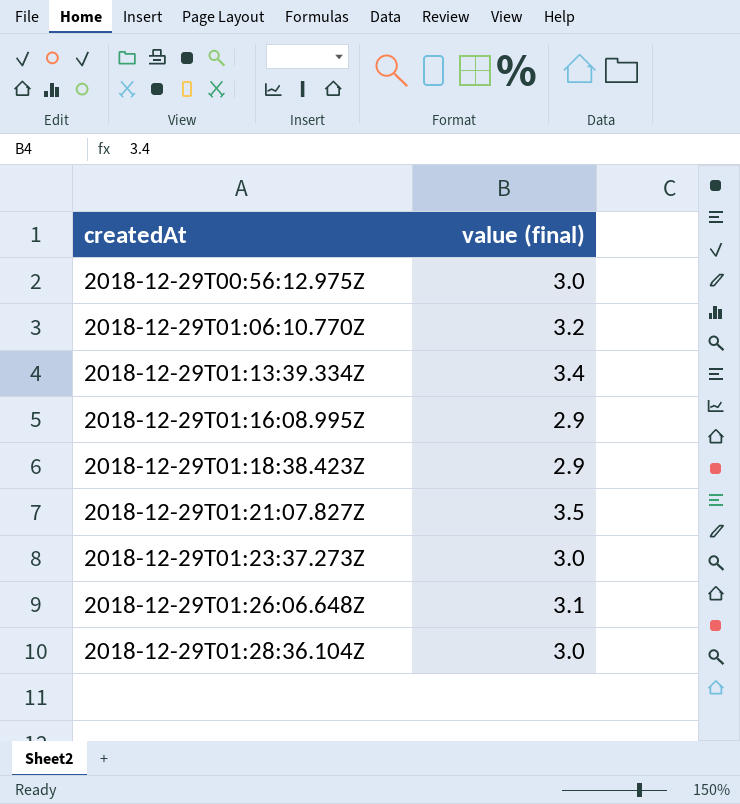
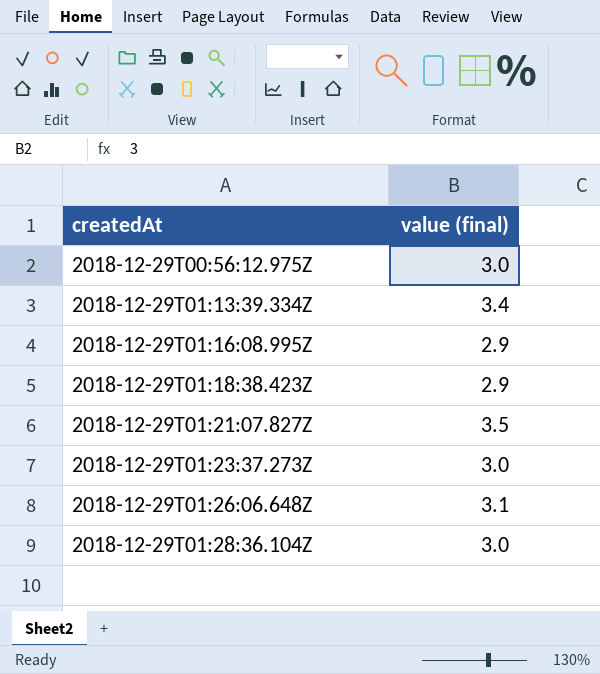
row 2018-12-29T01:06:10.770Z: 3.2 -> none

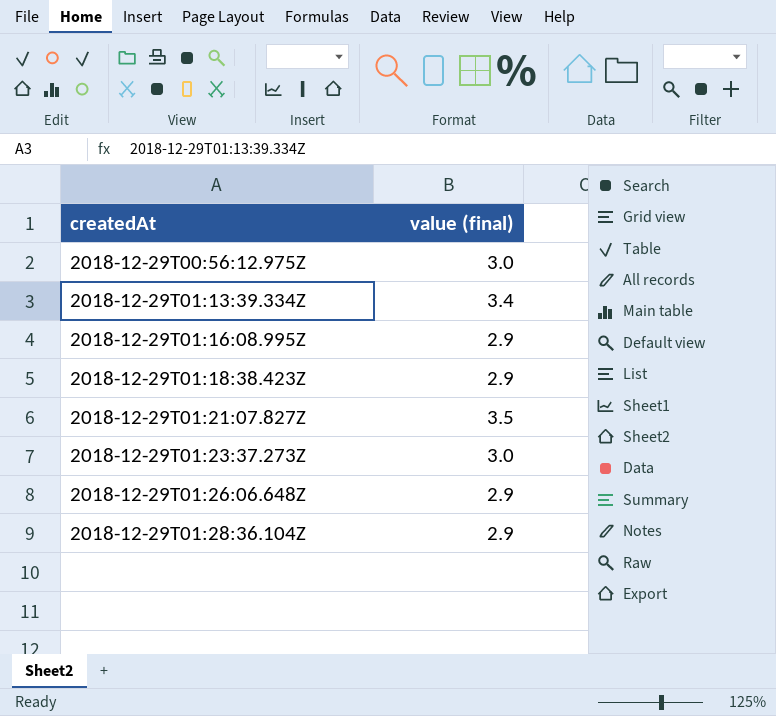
2018-12-29T01:26:06.648Z | value (final): 3.1 -> 2.9
2018-12-29T01:28:36.104Z | value (final): 3.0 -> 2.9

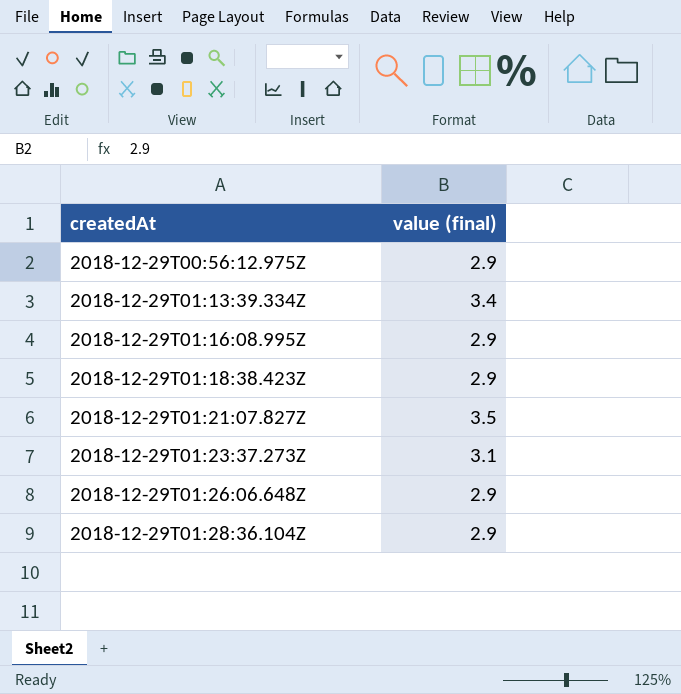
2018-12-29T00:56:12.975Z | value (final): 3.0 -> 2.9
2018-12-29T01:23:37.273Z | value (final): 3.0 -> 3.1

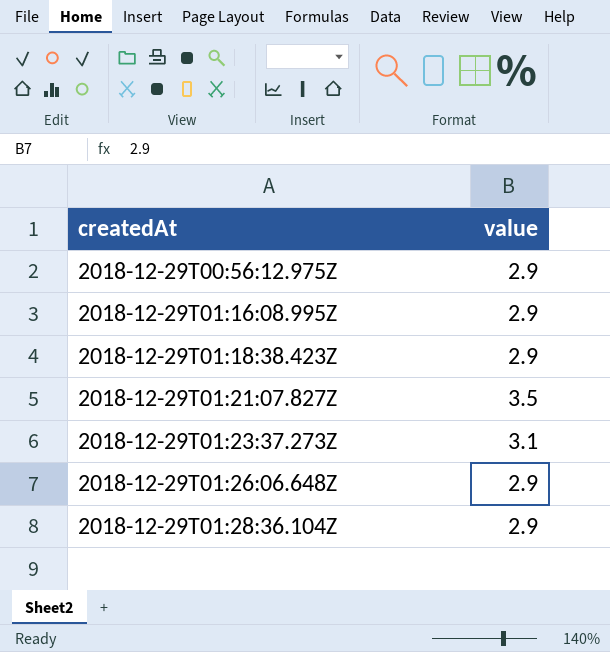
column name: value (final) -> value
row 2018-12-29T01:13:39.334Z: 3.4 -> none

